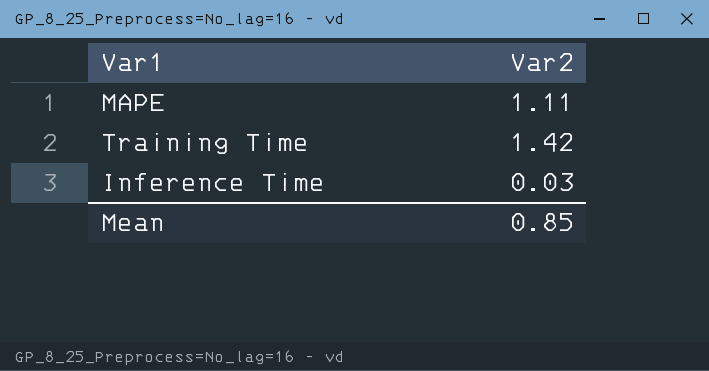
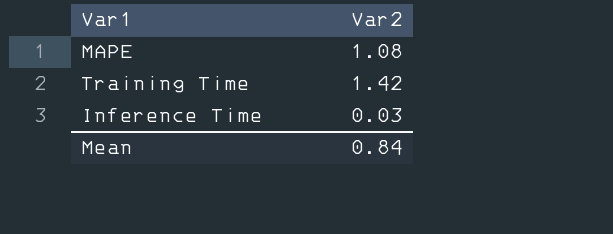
MAPE | Var2: 1.11 -> 1.08
Mean | Var2: 0.85 -> 0.84

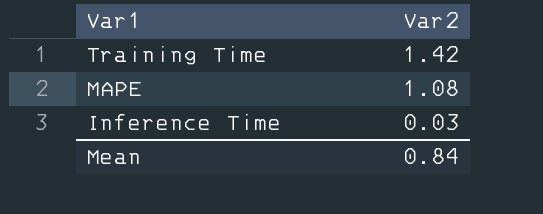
row order: none -> Var1 descending

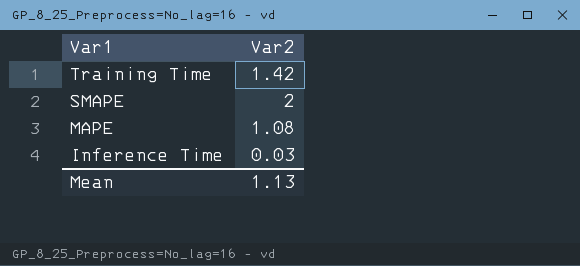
row SMAPE: none -> 2
Mean | Var2: 0.84 -> 1.13

